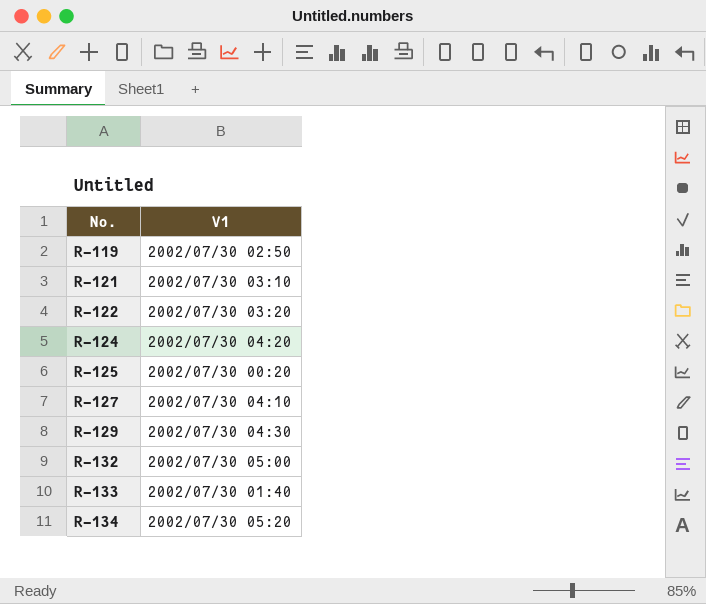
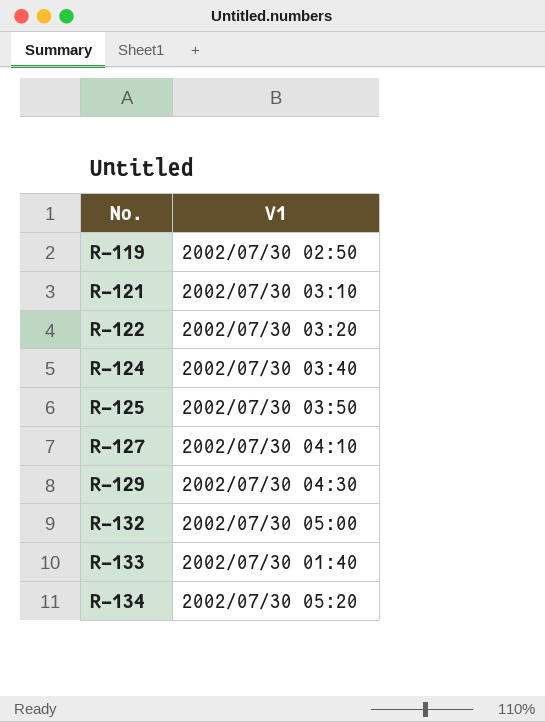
R-124 | V1: 2002/07/30 04:20 -> 2002/07/30 03:40
R-125 | V1: 2002/07/30 00:20 -> 2002/07/30 03:50

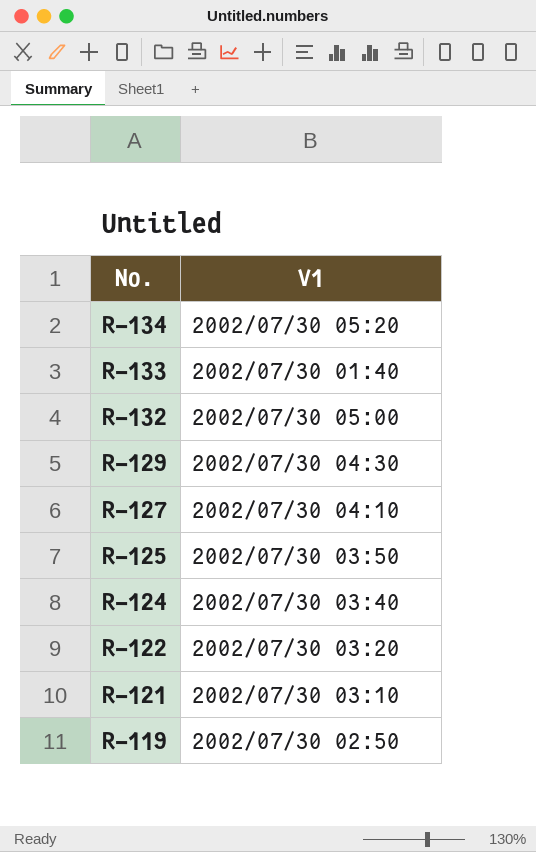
row order: No. ascending -> No. descending

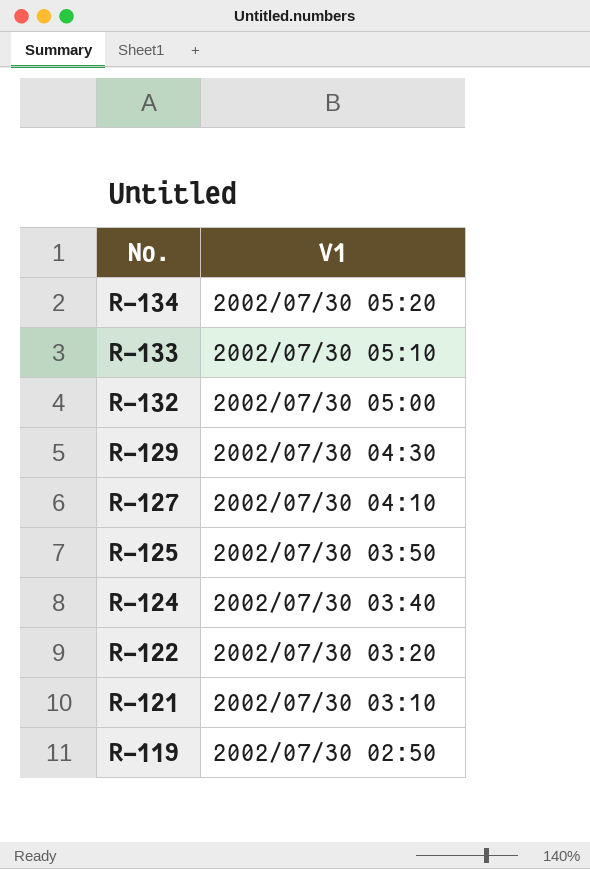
R-133 | V1: 2002/07/30 01:40 -> 2002/07/30 05:10

